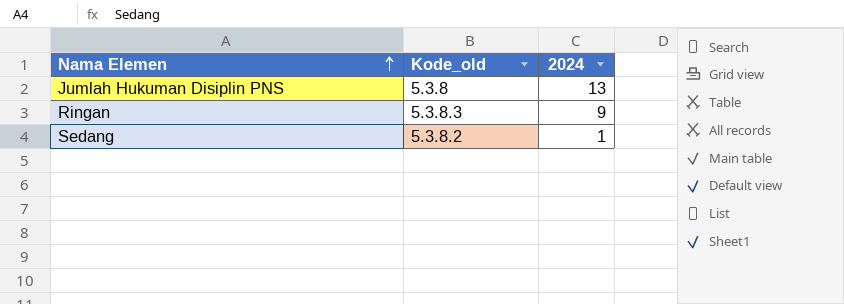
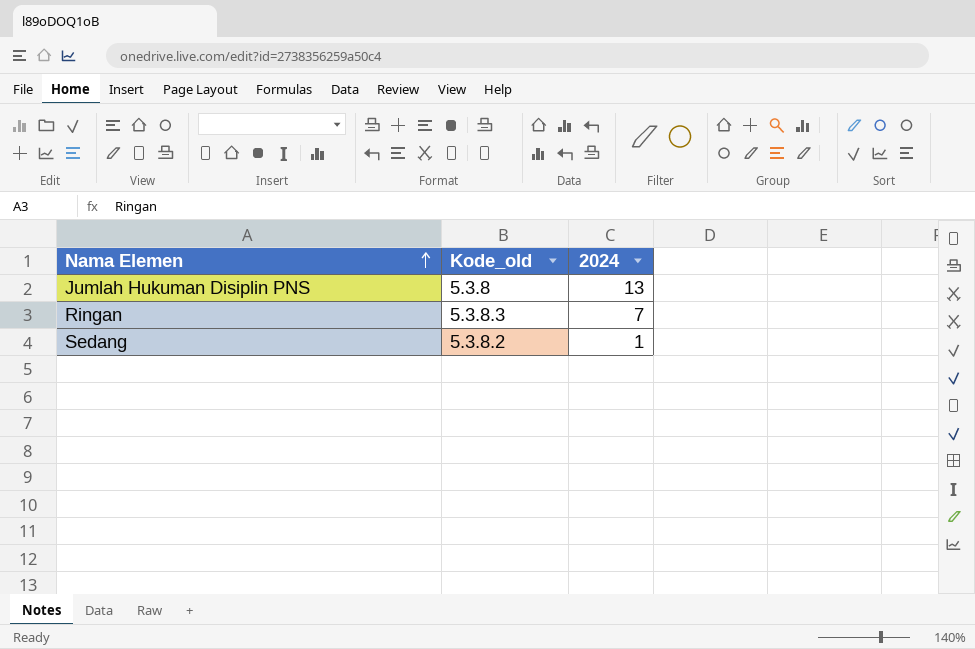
Ringan | 2024: 9 -> 7

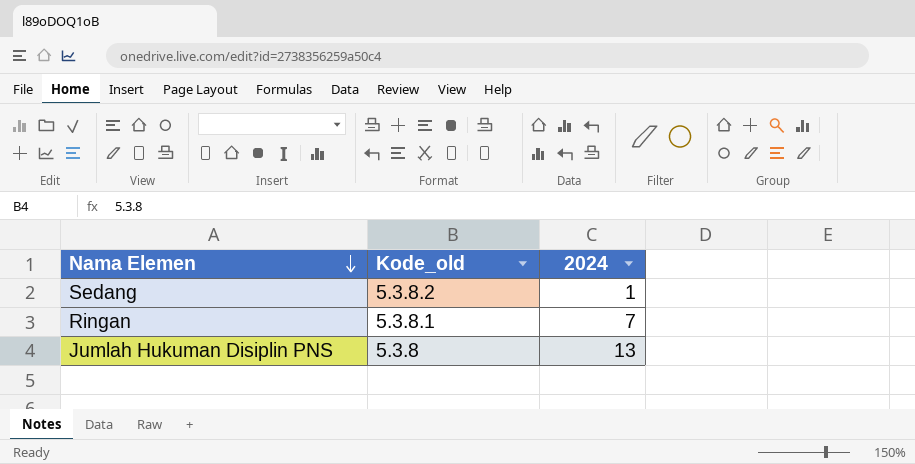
row order: Nama Elemen ascending -> Nama Elemen descending
Ringan | Kode_old: 5.3.8.3 -> 5.3.8.1

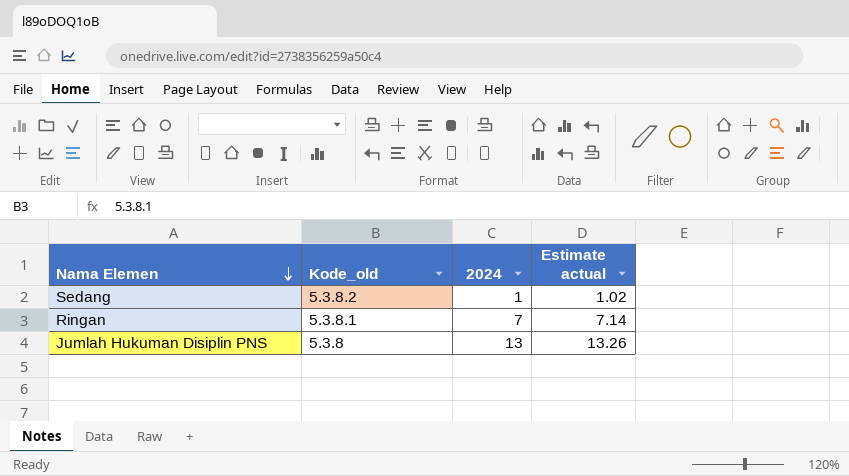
column Estimate actual | formula: none -> [2024] * 1.02

